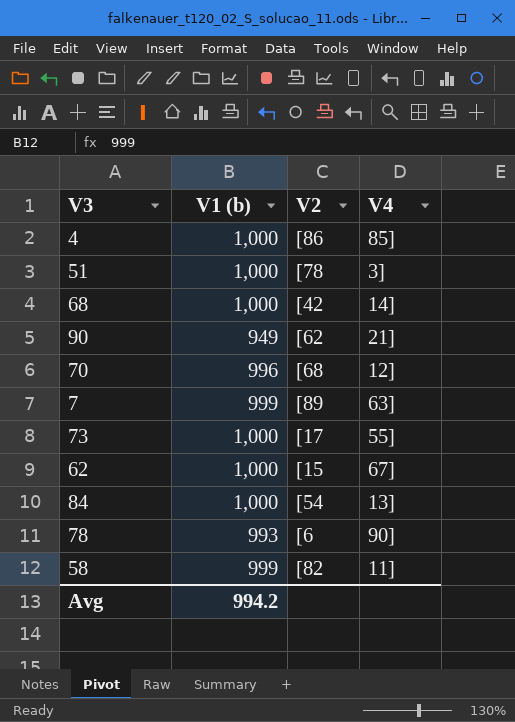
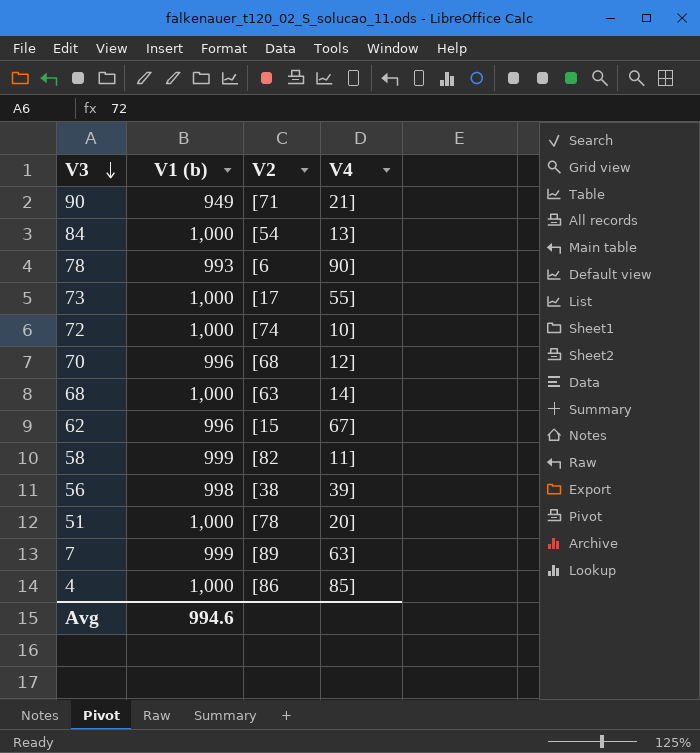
row order: none -> V3 descending
90 | V2: [62 -> [71
row 72: none -> 1,000 | [74 | 10]
68 | V2: [42 -> [63
62 | V1 (b): 1,000 -> 996
row 56: none -> 998 | [38 | 39]
51 | V4: 3] -> 20]
Avg | V1 (b): 994.2 -> 994.6

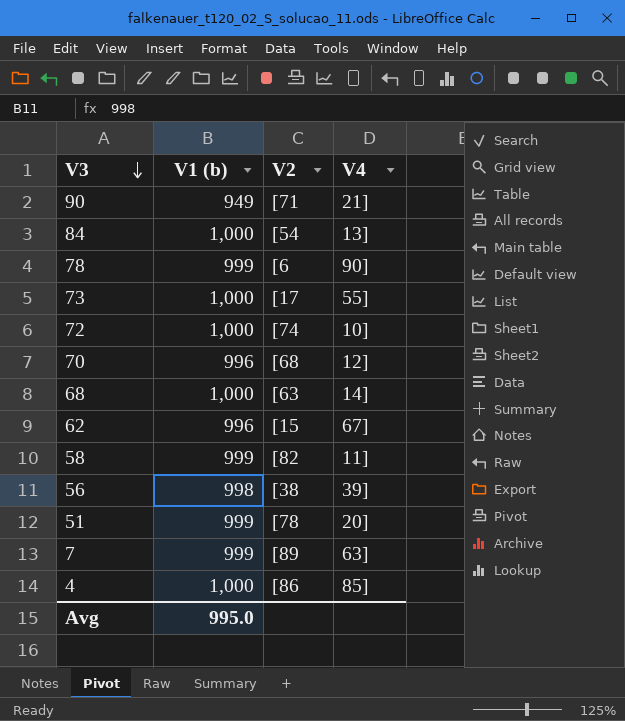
78 | V1 (b): 993 -> 999
51 | V1 (b): 1,000 -> 999
Avg | V1 (b): 994.6 -> 995.0

